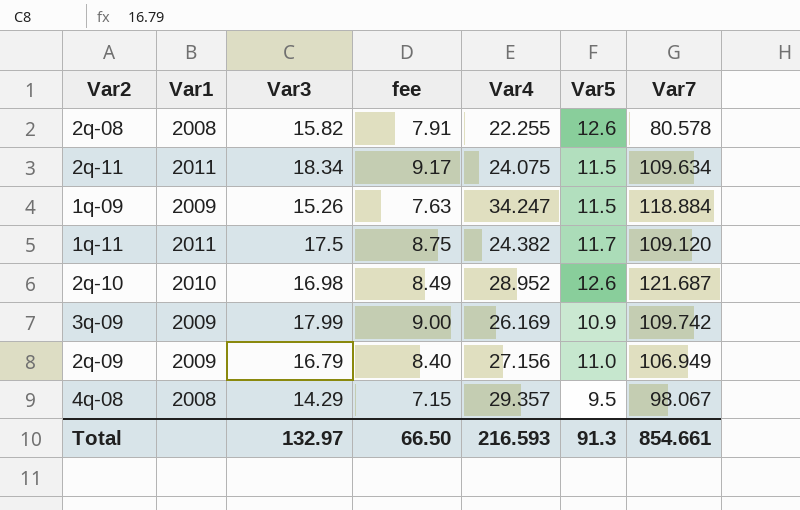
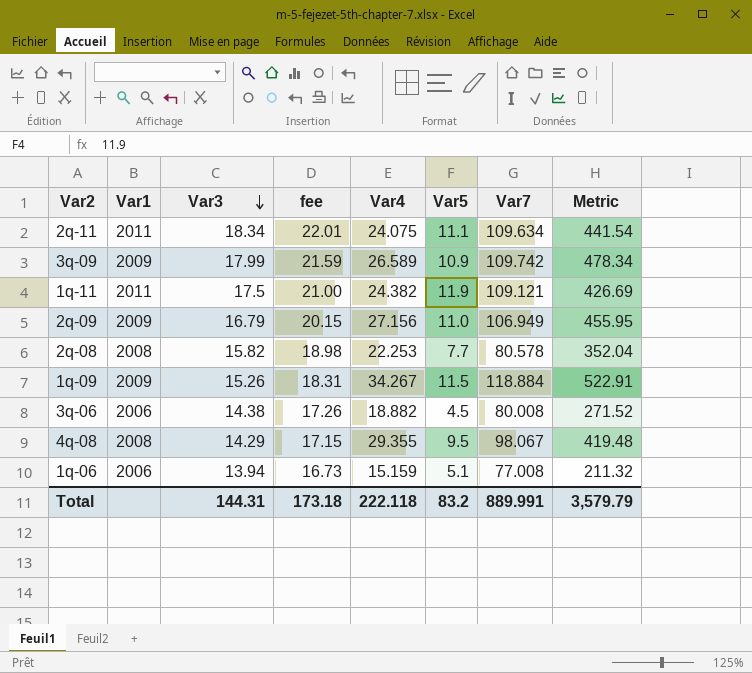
row order: none -> Var3 descending
column fee | formula: [Var3] * 0.5 -> [Var3] * 1.2
column Metric | formula: none -> [Var3] * [Var4]
row 2q-10: 2010 | 16.98 | 8.49 | 28.952 | 12.6 | 121.687 -> none
2q-11 | Var5: 11.5 -> 11.1
3q-09 | Var4: 26.169 -> 26.589
1q-11 | Var5: 11.7 -> 11.9
1q-11 | Var7: 109.120 -> 109.121
2q-08 | Var4: 22.255 -> 22.253
2q-08 | Var5: 12.6 -> 7.7
1q-09 | Var4: 34.247 -> 34.267
row 3q-06: none -> 2006 | 14.38 | 17.26 | 18.882 | 4.5 | 80.008 | 271.52
4q-08 | Var4: 29.357 -> 29.355
row 1q-06: none -> 2006 | 13.94 | 16.73 | 15.159 | 5.1 | 77.008 | 211.32
Total | Var3: 132.97 -> 144.31
Total | fee: 66.50 -> 173.18
Total | Var4: 216.593 -> 222.118
Total | Var5: 91.3 -> 83.2
Total | Var7: 854.661 -> 889.991

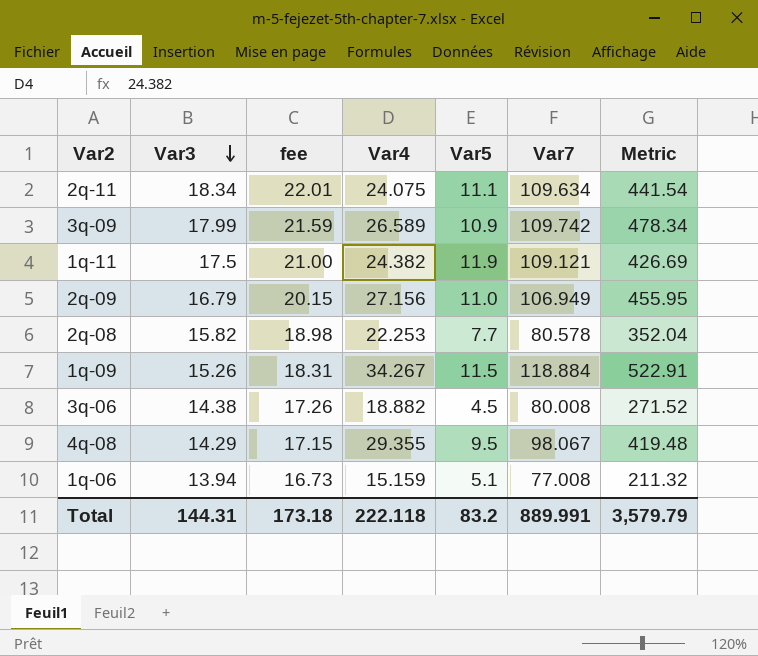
column Var1 | position: 2 -> none

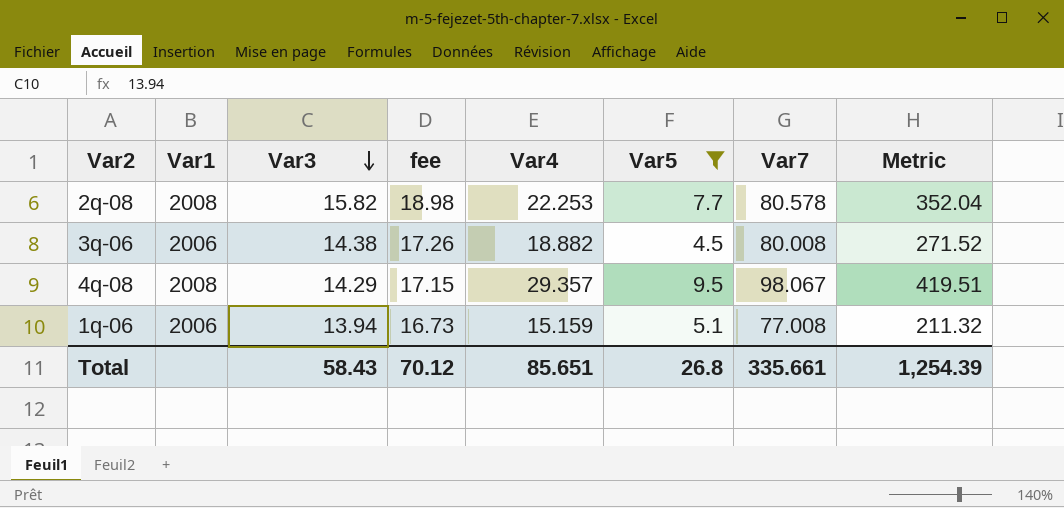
filter: none -> Var5 <= 9.5
column Var1 | position: none -> 2
4q-08 | Var4: 29.355 -> 29.357
4q-08 | Metric: 419.48 -> 419.51
Total | Var3: 144.31 -> 58.43
Total | fee: 173.18 -> 70.12
Total | Var4: 222.118 -> 85.651
Total | Var5: 83.2 -> 26.8
Total | Var7: 889.991 -> 335.661
Total | Metric: 3,579.79 -> 1,254.39

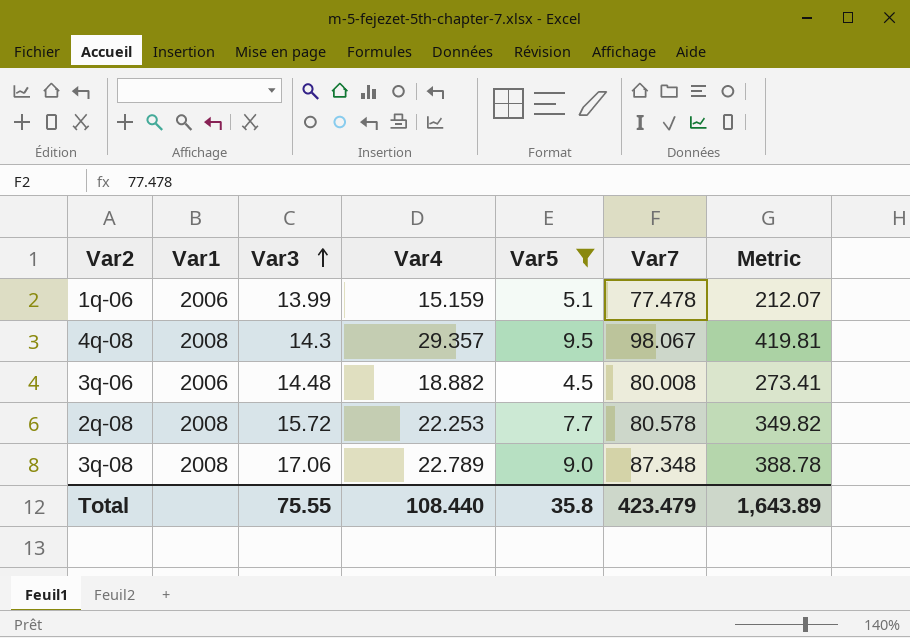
row order: Var3 descending -> Var3 ascending
column fee | formula: [Var3] * 1.2 -> none
1q-06 | Var3: 13.94 -> 13.99
1q-06 | Var7: 77.008 -> 77.478
1q-06 | Metric: 211.32 -> 212.07
4q-08 | Var3: 14.29 -> 14.3
4q-08 | Metric: 419.51 -> 419.81
3q-06 | Var3: 14.38 -> 14.48
3q-06 | Metric: 271.52 -> 273.41
2q-08 | Var3: 15.82 -> 15.72
2q-08 | Metric: 352.04 -> 349.82
row 3q-08: none -> 2008 | 17.06 | 22.789 | 9.0 | 87.348 | 388.78
Total | Var3: 58.43 -> 75.55
Total | Var4: 85.651 -> 108.440
Total | Var5: 26.8 -> 35.8
Total | Var7: 335.661 -> 423.479
Total | Metric: 1,254.39 -> 1,643.89

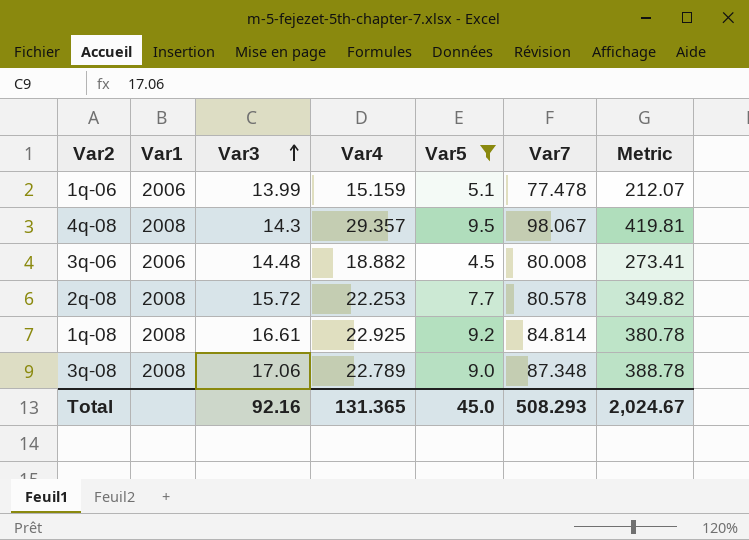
row 1q-08: none -> 2008 | 16.61 | 22.925 | 9.2 | 84.814 | 380.78
Total | Var3: 75.55 -> 92.16
Total | Var4: 108.440 -> 131.365
Total | Var5: 35.8 -> 45.0
Total | Var7: 423.479 -> 508.293
Total | Metric: 1,643.89 -> 2,024.67

